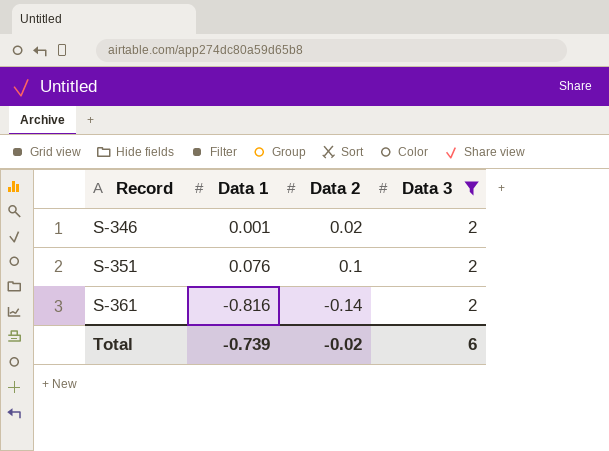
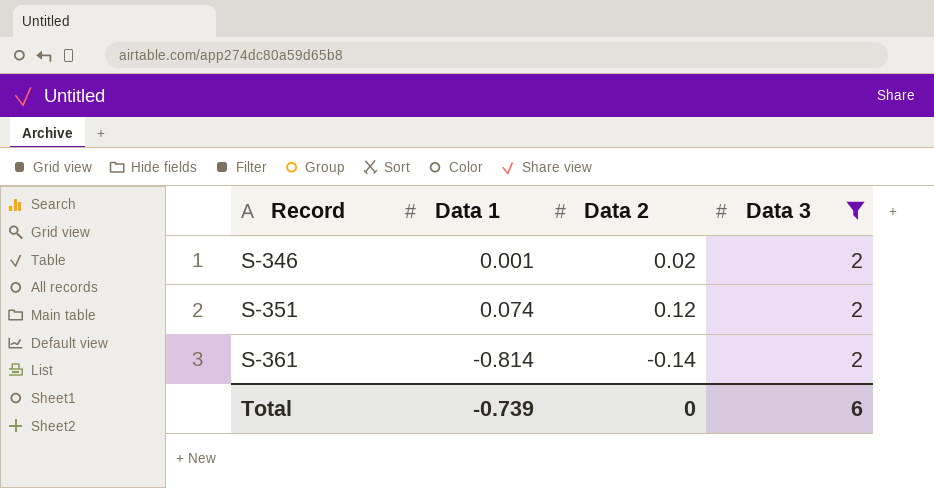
S-351 | Data 1: 0.076 -> 0.074
S-351 | Data 2: 0.1 -> 0.12
S-361 | Data 1: -0.816 -> -0.814
Total | Data 2: -0.02 -> 0

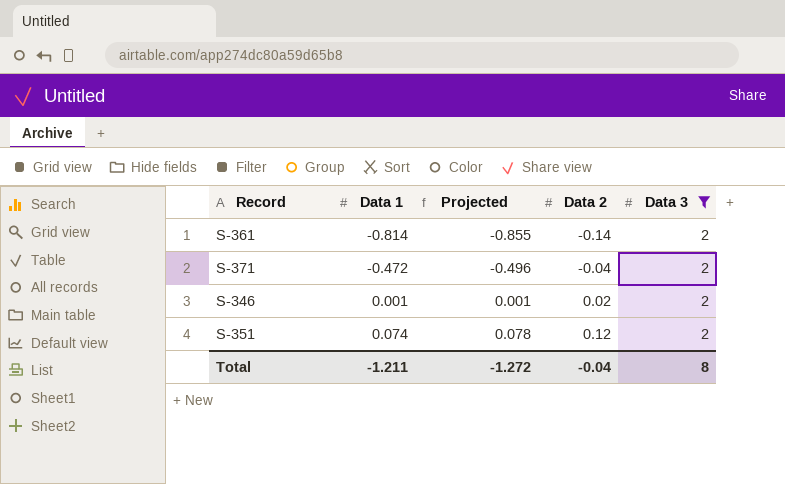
row order: Record ascending -> Data 1 ascending
column Projected | formula: none -> [Data 1] * 1.05
row S-371: none -> -0.472 | -0.496 | -0.04 | 2
Total | Data 1: -0.739 -> -1.211
Total | Data 2: 0 -> -0.04
Total | Data 3: 6 -> 8

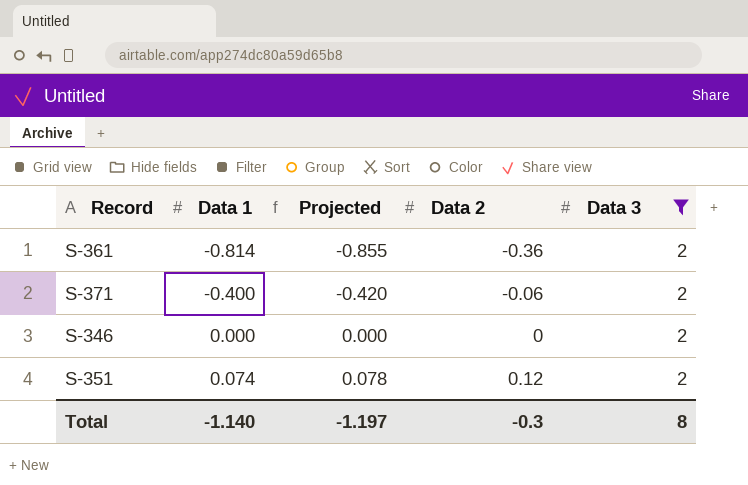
S-361 | Data 2: -0.14 -> -0.36
S-371 | Data 1: -0.472 -> -0.400
S-371 | Projected: -0.496 -> -0.420
S-371 | Data 2: -0.04 -> -0.06
S-346 | Data 1: 0.001 -> 0.000
S-346 | Projected: 0.001 -> 0.000
S-346 | Data 2: 0.02 -> 0
Total | Data 1: -1.211 -> -1.140
Total | Projected: -1.272 -> -1.197
Total | Data 2: -0.04 -> -0.3

